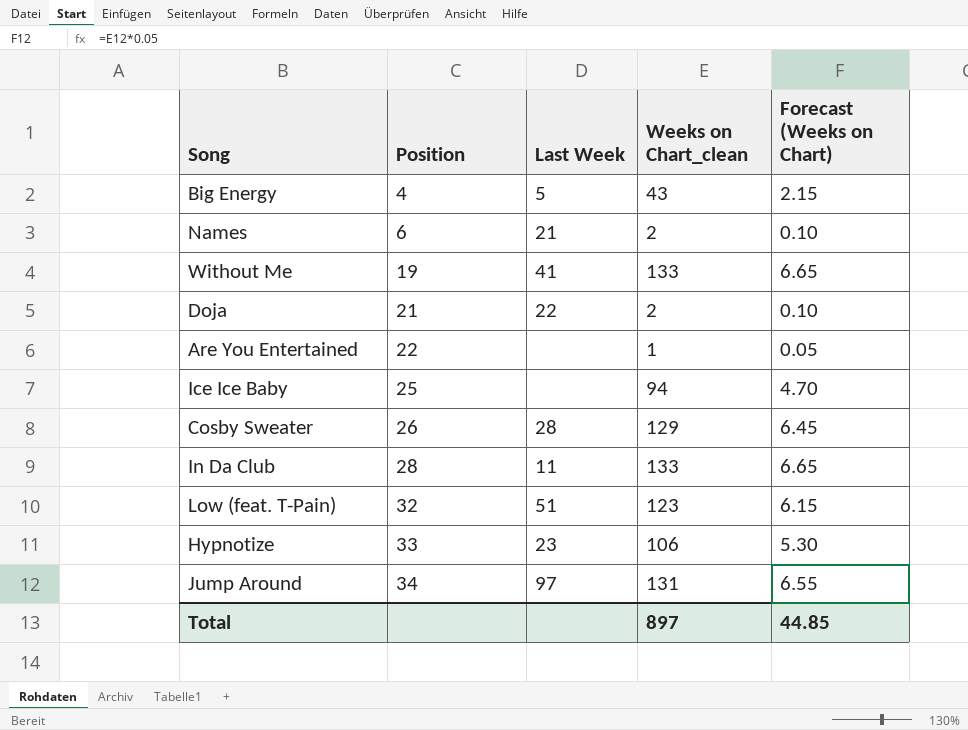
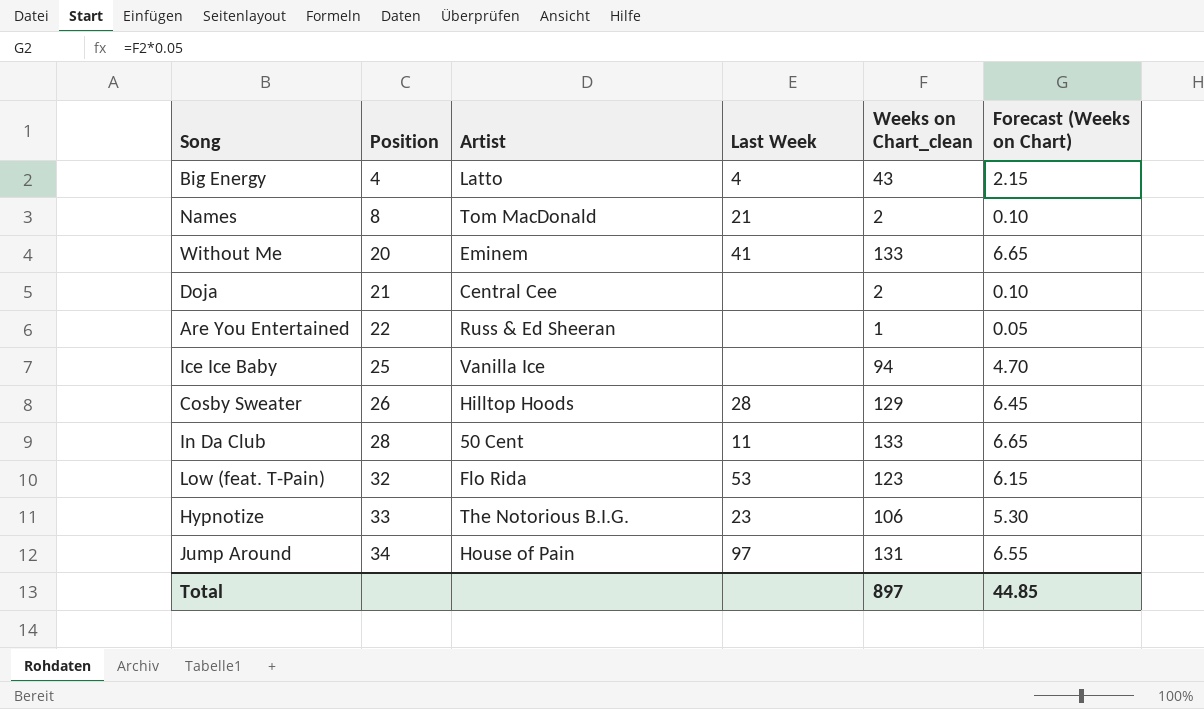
column Artist | position: none -> 3
Big Energy | Last Week: 5 -> 4
Names | Position: 6 -> 8
Without Me | Position: 19 -> 20
Doja | Last Week: 22 -> none
Low (feat. T-Pain) | Last Week: 51 -> 53

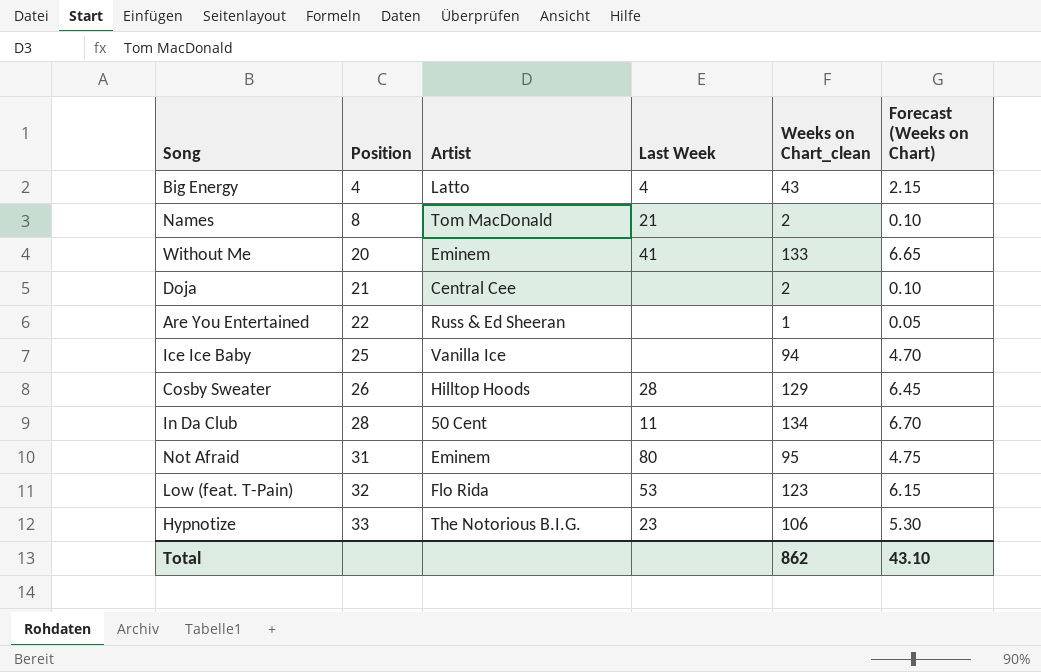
row Jump Around: 34 | House of Pain | 97 | 131 | 6.55 -> none
In Da Club | Weeks on Chart_clean: 133 -> 134
In Da Club | Forecast (Weeks on Chart): 6.65 -> 6.70
row Not Afraid: none -> 31 | Eminem | 80 | 95 | 4.75
Total | Weeks on Chart_clean: 897 -> 862
Total | Forecast (Weeks on Chart): 44.85 -> 43.10

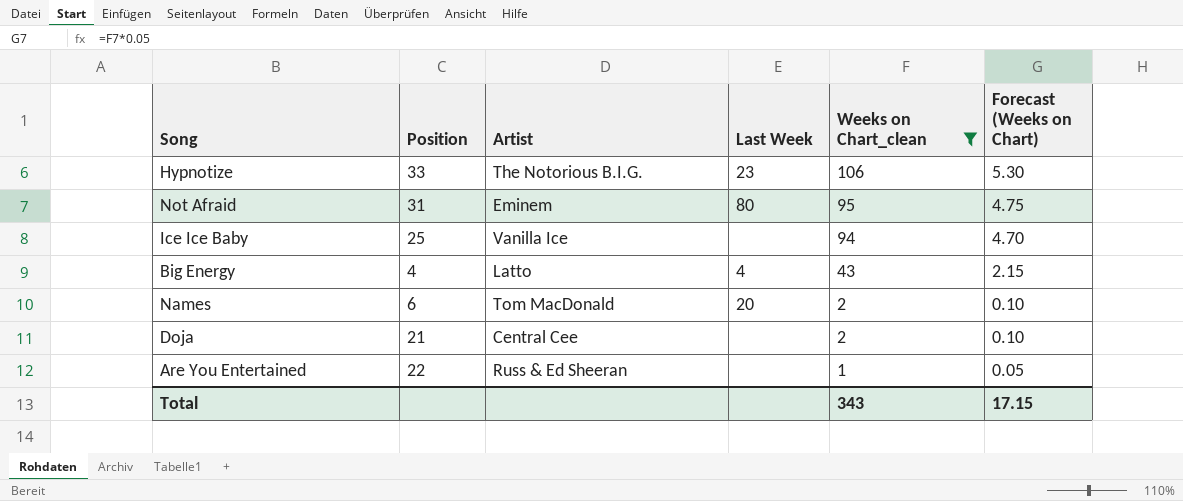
filter: none -> Weeks on Chart_clean <= 106
row order: Position ascending -> Weeks on Chart_clean descending
Names | Position: 8 -> 6
Names | Last Week: 21 -> 20
Total | Weeks on Chart_clean: 862 -> 343
Total | Forecast (Weeks on Chart): 43.10 -> 17.15

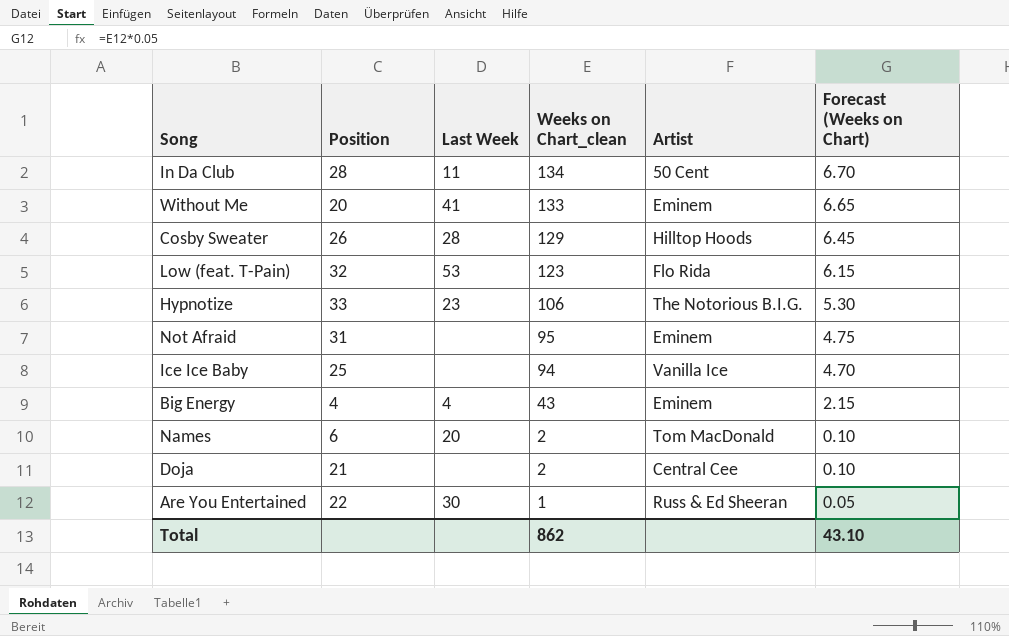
filter: Weeks on Chart_clean <= 106 -> none
column Artist | position: 3 -> 5
Not Afraid | Last Week: 80 -> none
Big Energy | Artist: Latto -> Eminem
Are You Entertained | Last Week: none -> 30
Total | Weeks on Chart_clean: 343 -> 862
Total | Forecast (Weeks on Chart): 17.15 -> 43.10

